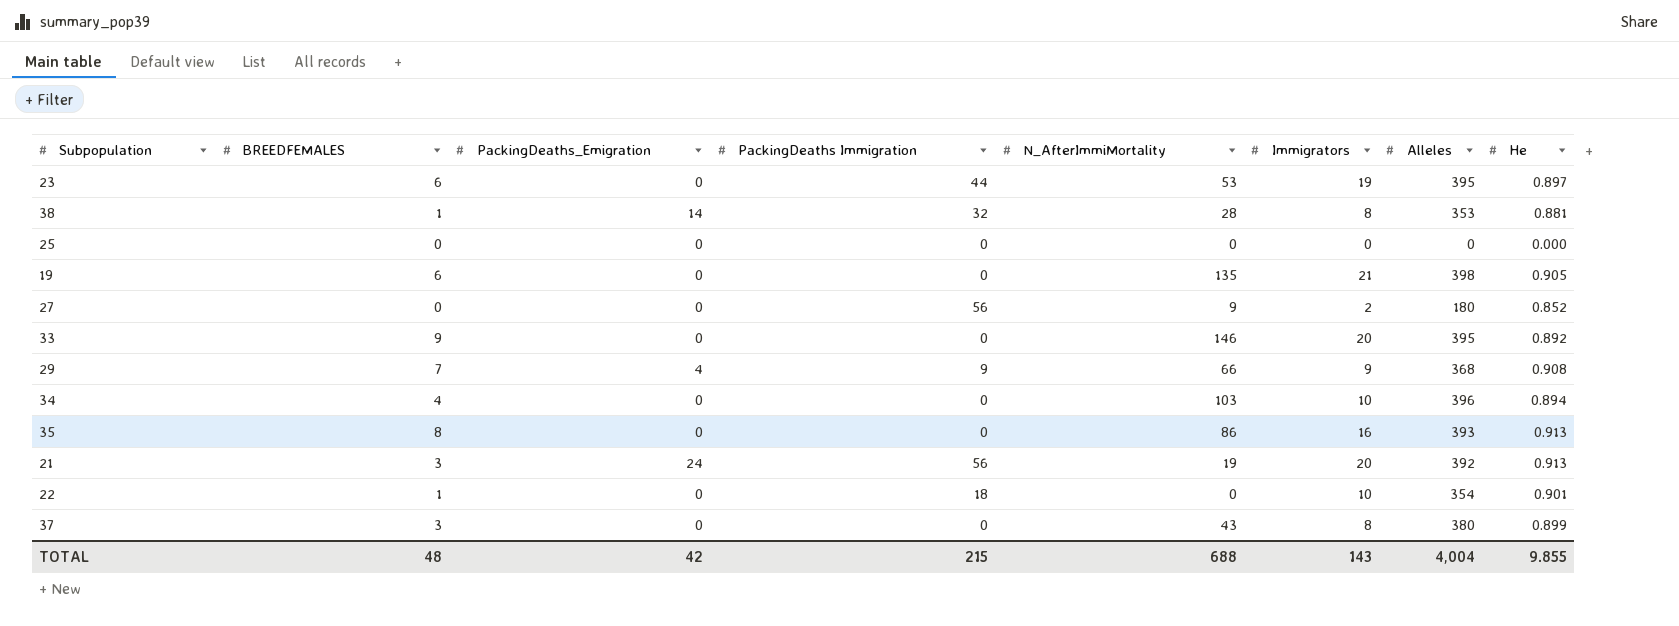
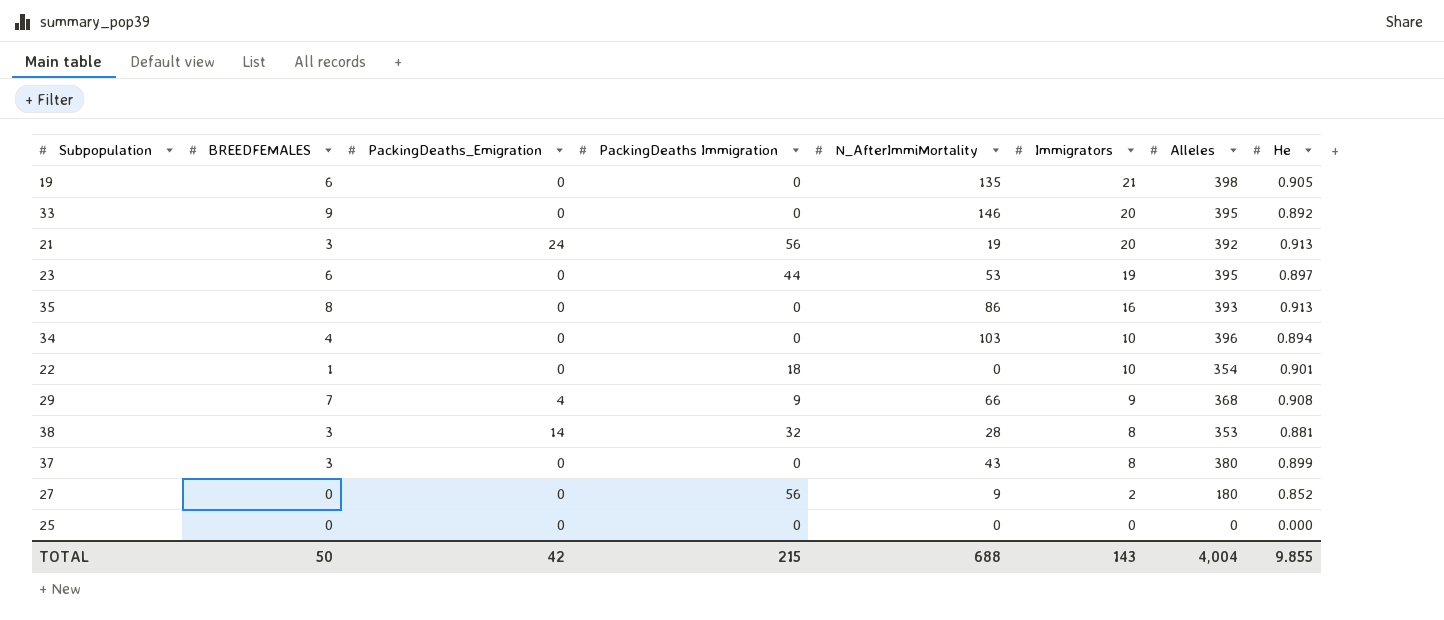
row order: none -> Immigrators descending
38 | BREEDFEMALES: 1 -> 3
TOTAL | BREEDFEMALES: 48 -> 50

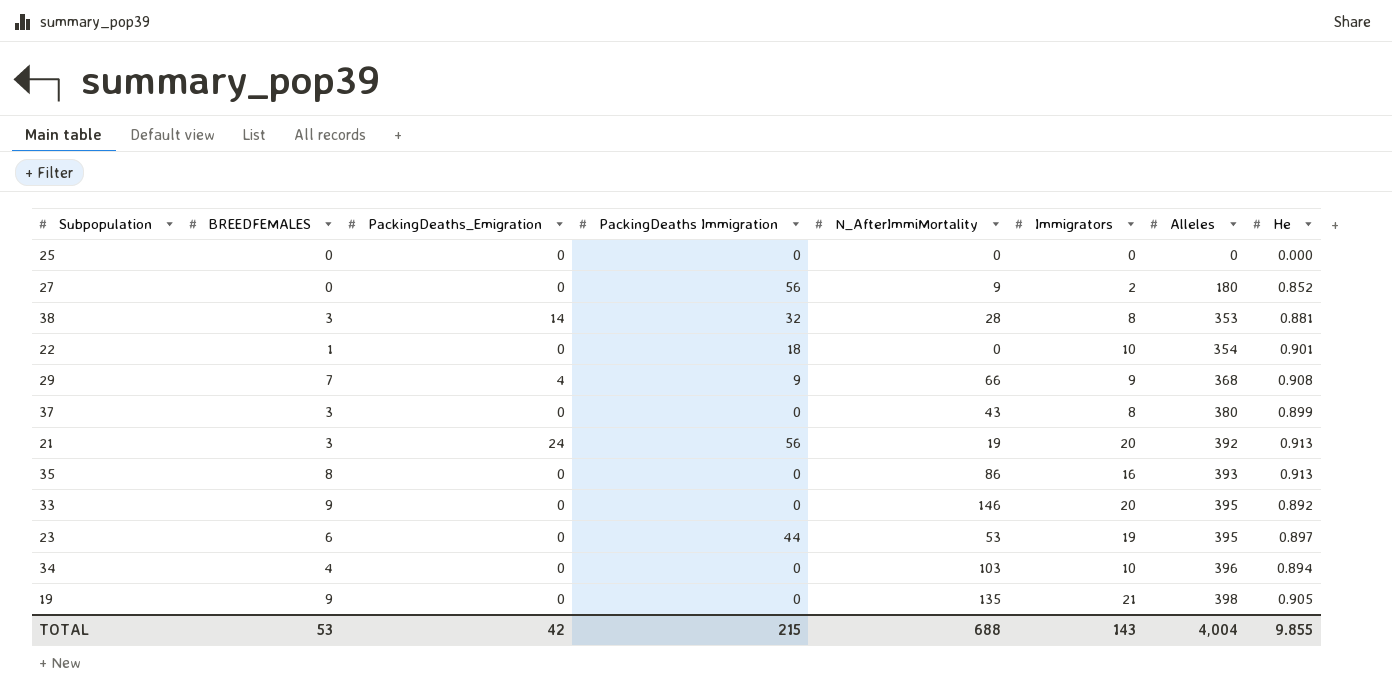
row order: Immigrators descending -> Alleles ascending
19 | BREEDFEMALES: 6 -> 9
TOTAL | BREEDFEMALES: 50 -> 53

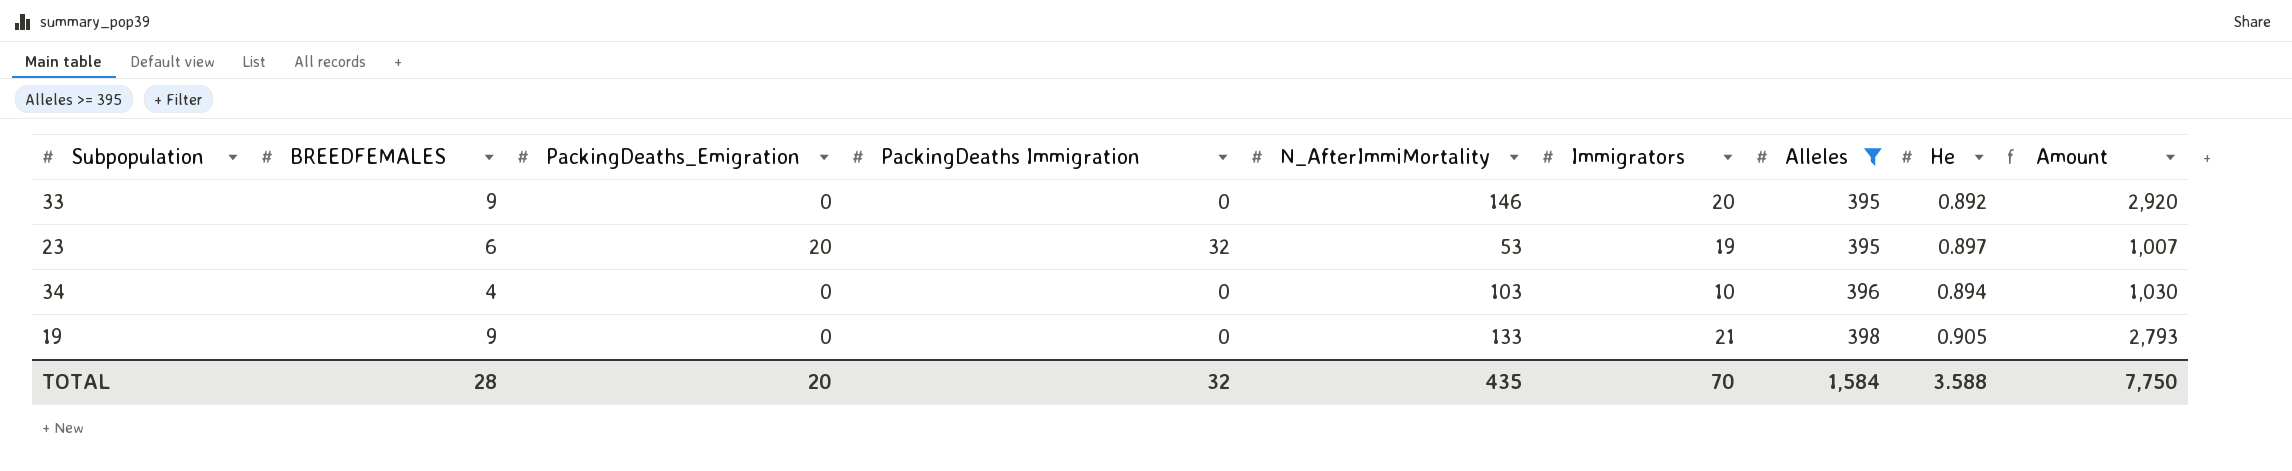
filter: none -> Alleles >= 395
column Amount | formula: none -> [N_AfterImmiMortality] * [Immigrators]
23 | PackingDeaths_Emigration: 0 -> 20
23 | PackingDeaths Immigration: 44 -> 32
19 | N_AfterImmiMortality: 135 -> 133
TOTAL | BREEDFEMALES: 53 -> 28
TOTAL | PackingDeaths_Emigration: 42 -> 20
TOTAL | PackingDeaths Immigration: 215 -> 32
TOTAL | N_AfterImmiMortality: 688 -> 435
TOTAL | Immigrators: 143 -> 70
TOTAL | Alleles: 4,004 -> 1,584
TOTAL | He: 9.855 -> 3.588

